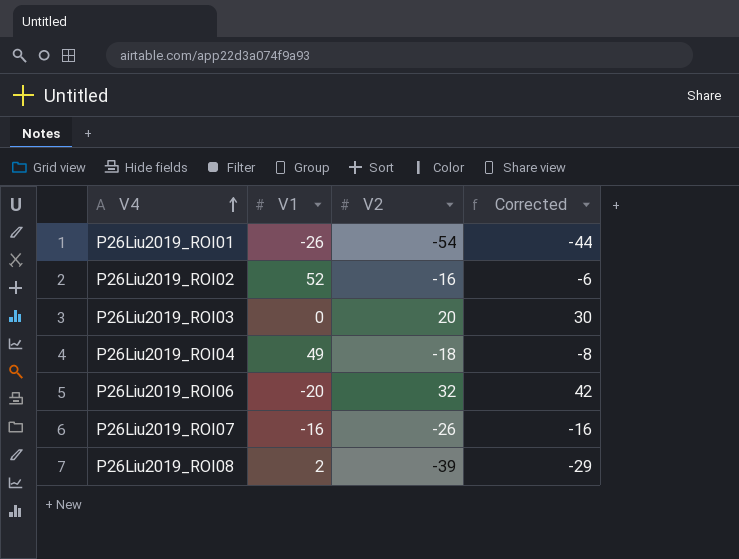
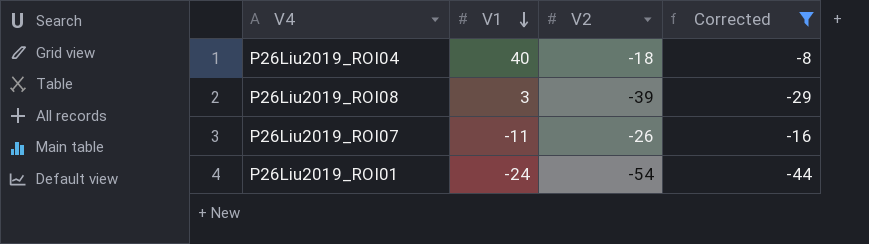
filter: none -> Corrected <= -8
row order: V4 ascending -> V1 descending
P26Liu2019_ROI04 | V1: 49 -> 40
P26Liu2019_ROI08 | V1: 2 -> 3
P26Liu2019_ROI07 | V1: -16 -> -11
P26Liu2019_ROI01 | V1: -26 -> -24

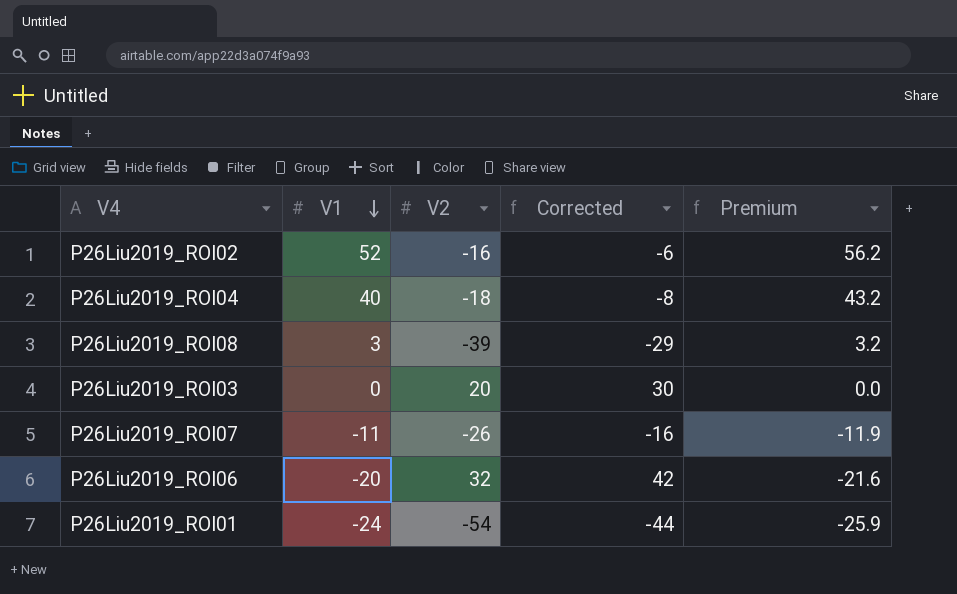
filter: Corrected <= -8 -> none
column Premium | formula: none -> [V1] * 1.08

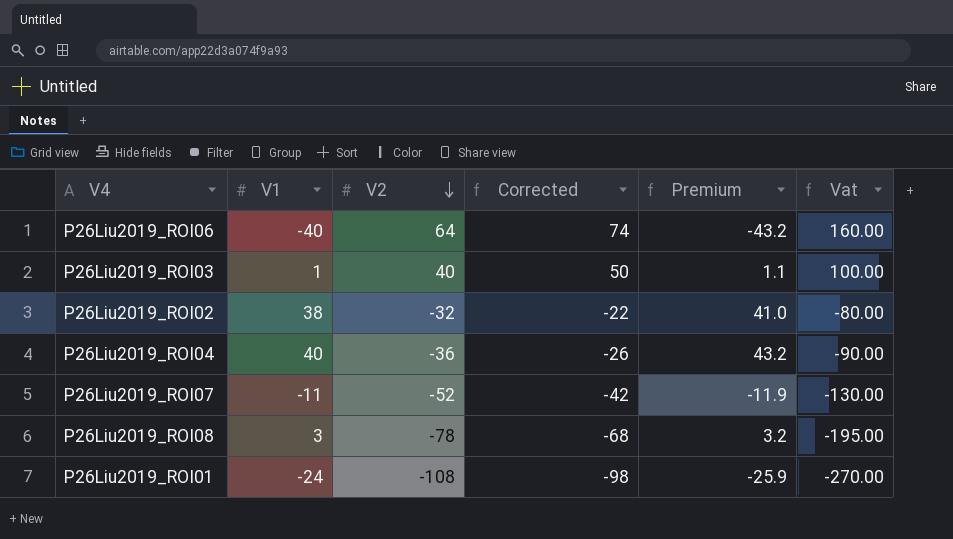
row order: V1 descending -> V2 descending
column Vat | formula: none -> [V2] * 2.5
P26Liu2019_ROI06 | V1: -20 -> -40
P26Liu2019_ROI06 | V2: 32 -> 64
P26Liu2019_ROI06 | Corrected: 42 -> 74
P26Liu2019_ROI06 | Premium: -21.6 -> -43.2
P26Liu2019_ROI03 | V1: 0 -> 1
P26Liu2019_ROI03 | V2: 20 -> 40
P26Liu2019_ROI03 | Corrected: 30 -> 50
P26Liu2019_ROI03 | Premium: 0.0 -> 1.1
P26Liu2019_ROI02 | V1: 52 -> 38
P26Liu2019_ROI02 | V2: -16 -> -32
P26Liu2019_ROI02 | Corrected: -6 -> -22
P26Liu2019_ROI02 | Premium: 56.2 -> 41.0
P26Liu2019_ROI04 | V2: -18 -> -36
P26Liu2019_ROI04 | Corrected: -8 -> -26
P26Liu2019_ROI07 | V2: -26 -> -52
P26Liu2019_ROI07 | Corrected: -16 -> -42
P26Liu2019_ROI08 | V2: -39 -> -78
P26Liu2019_ROI08 | Corrected: -29 -> -68
P26Liu2019_ROI01 | V2: -54 -> -108
P26Liu2019_ROI01 | Corrected: -44 -> -98

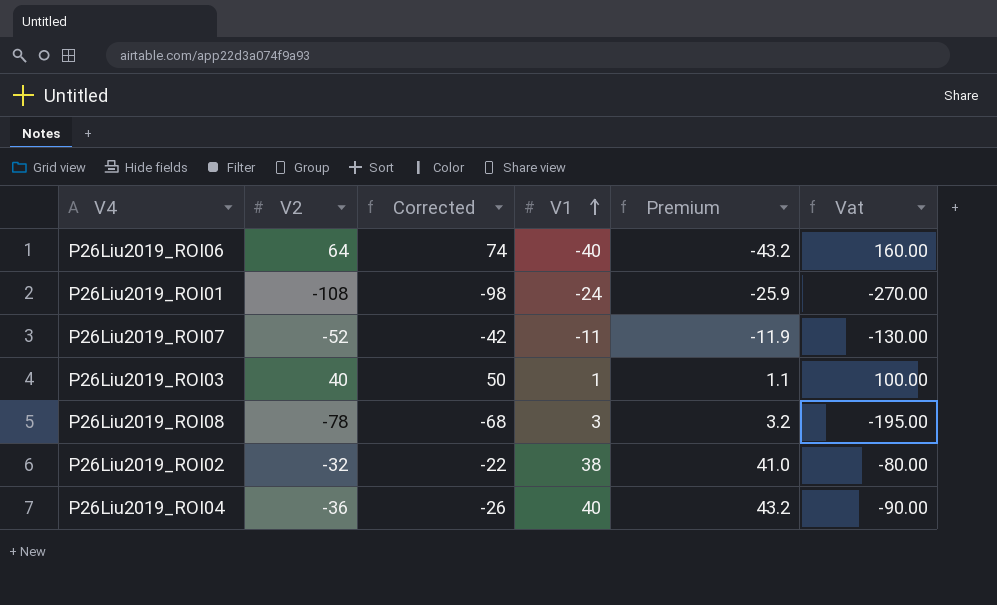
row order: V2 descending -> V1 ascending
column V1 | position: 2 -> 4

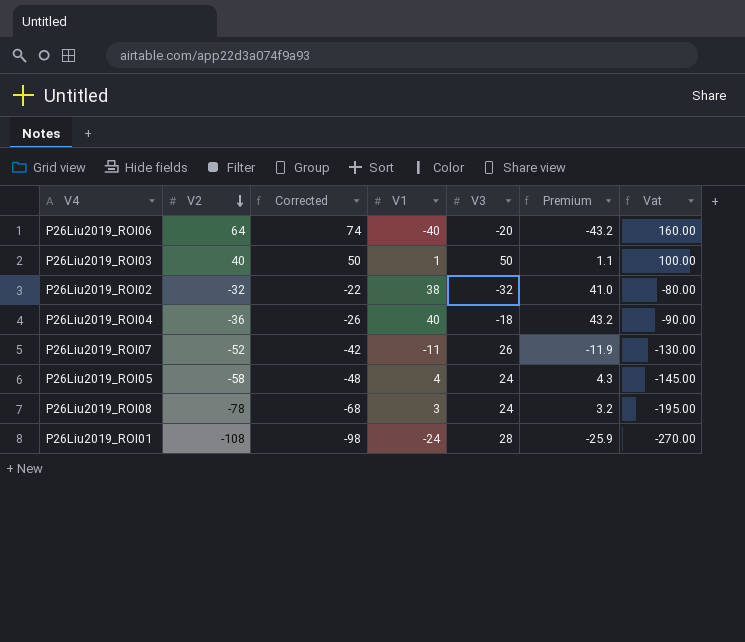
row order: V1 ascending -> V2 descending
column V3 | position: none -> 5
row P26Liu2019_ROI05: none -> -58 | -48 | 4 | 24 | 4.3 | -145.00

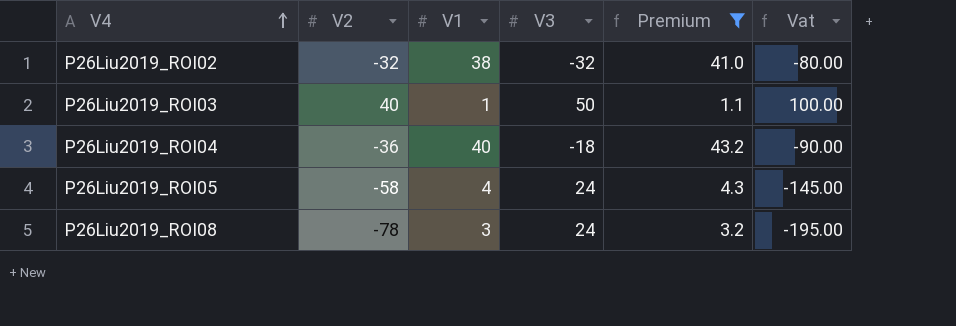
filter: none -> Premium >= 1.1
row order: V2 descending -> V4 ascending
column Corrected | formula: [V2] + 10 -> none

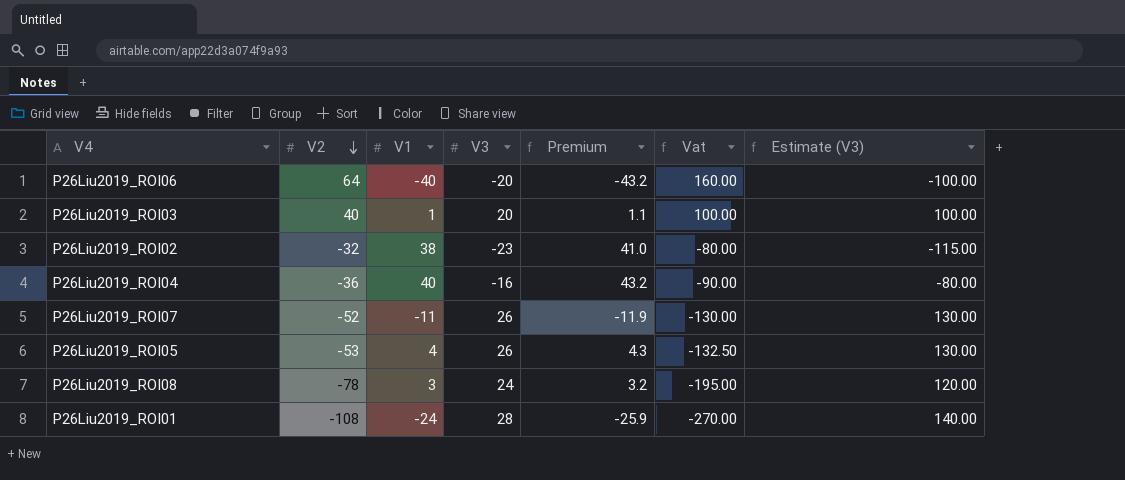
filter: Premium >= 1.1 -> none
row order: V4 ascending -> V2 descending
column Estimate (V3) | formula: none -> [V3] * 5
P26Liu2019_ROI03 | V3: 50 -> 20
P26Liu2019_ROI02 | V3: -32 -> -23
P26Liu2019_ROI04 | V3: -18 -> -16
P26Liu2019_ROI05 | V2: -58 -> -53
P26Liu2019_ROI05 | V3: 24 -> 26
P26Liu2019_ROI05 | Vat: -145.00 -> -132.50

